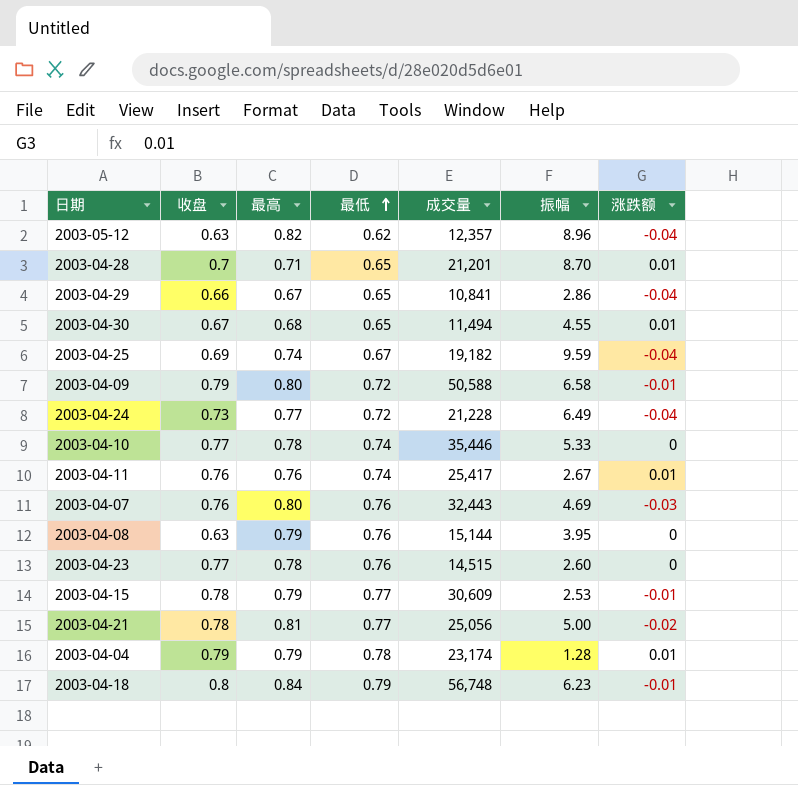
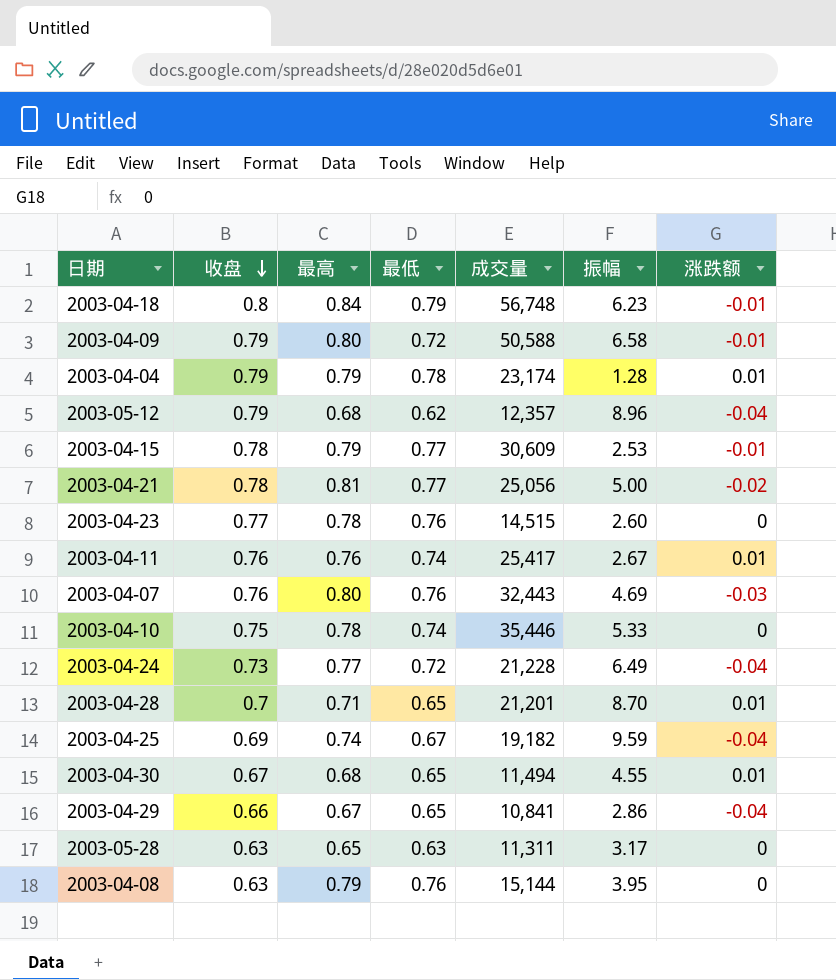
row order: 最低 ascending -> 收盘 descending
2003-05-12 | 收盘: 0.63 -> 0.79
2003-05-12 | 最高: 0.82 -> 0.68
2003-04-10 | 收盘: 0.77 -> 0.75
row 2003-05-28: none -> 0.63 | 0.65 | 0.63 | 11,311 | 3.17 | 0

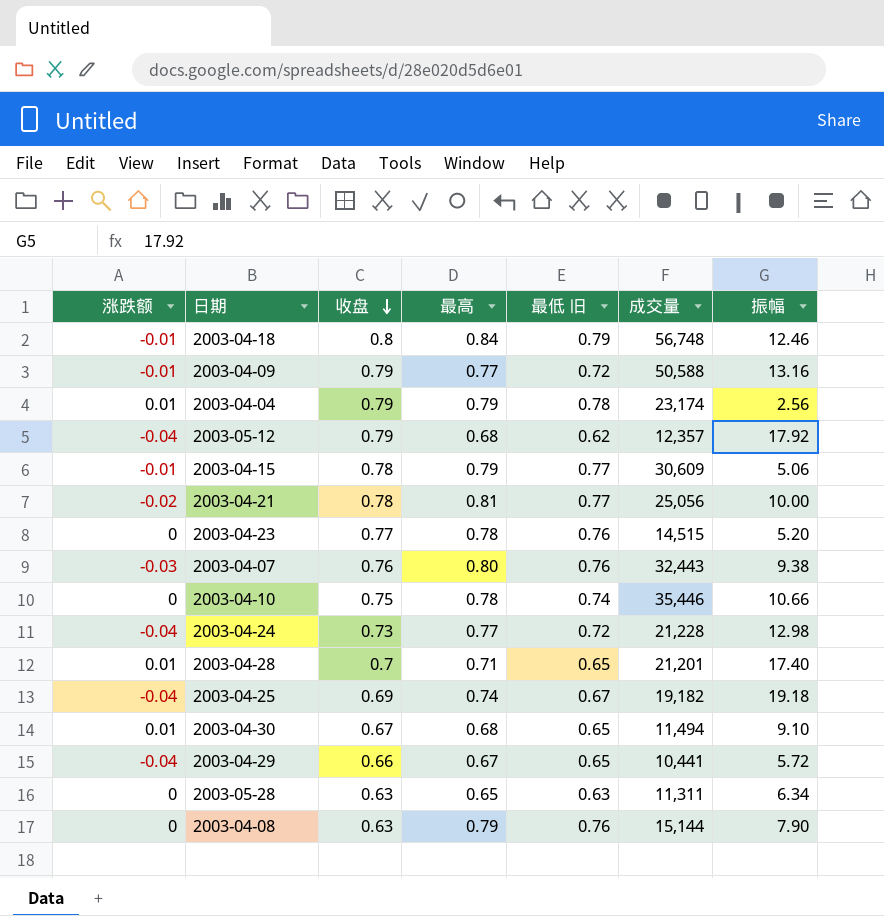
column 涨跌额 | position: 7 -> 1
column name: 最低 -> 最低 旧
row 2003-04-11: 0.76 | 0.76 | 0.74 | 25,417 | 2.67 | 0.01 -> none
2003-04-18 | 振幅: 6.23 -> 12.46
2003-04-09 | 最高: 0.80 -> 0.77
2003-04-09 | 振幅: 6.58 -> 13.16
2003-04-04 | 振幅: 1.28 -> 2.56
2003-05-12 | 振幅: 8.96 -> 17.92
2003-04-15 | 振幅: 2.53 -> 5.06
2003-04-21 | 振幅: 5.00 -> 10.00
2003-04-23 | 振幅: 2.60 -> 5.20
2003-04-07 | 振幅: 4.69 -> 9.38
2003-04-10 | 振幅: 5.33 -> 10.66
2003-04-24 | 振幅: 6.49 -> 12.98
2003-04-28 | 振幅: 8.70 -> 17.40
2003-04-25 | 振幅: 9.59 -> 19.18
2003-04-30 | 振幅: 4.55 -> 9.10
2003-04-29 | 成交量: 10,841 -> 10,441
2003-04-29 | 振幅: 2.86 -> 5.72
2003-05-28 | 振幅: 3.17 -> 6.34
2003-04-08 | 振幅: 3.95 -> 7.90

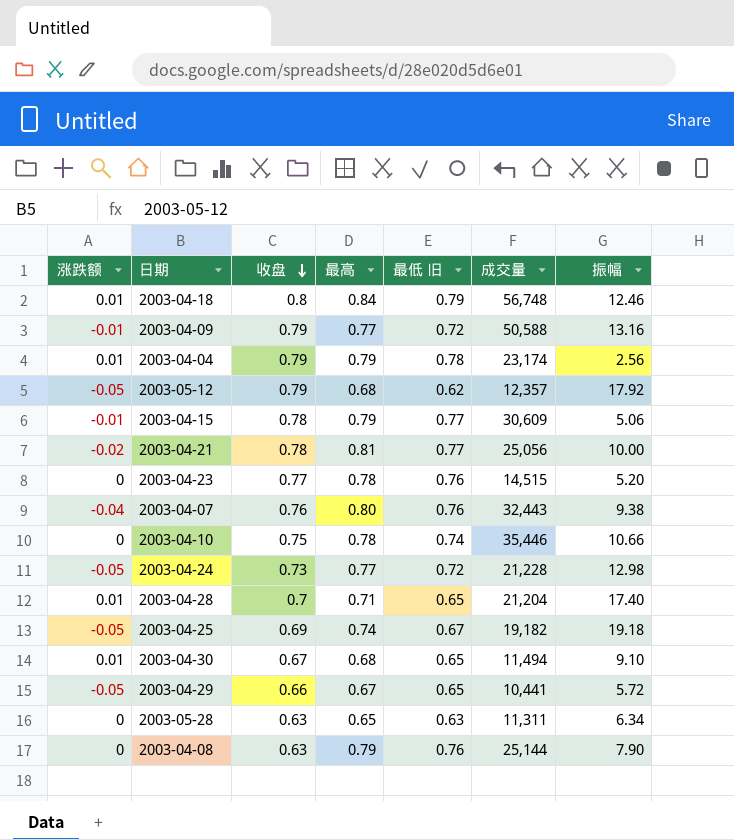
2003-04-18 | 涨跌额: -0.01 -> 0.01
2003-05-12 | 涨跌额: -0.04 -> -0.05
2003-04-07 | 涨跌额: -0.03 -> -0.04
2003-04-24 | 涨跌额: -0.04 -> -0.05
2003-04-28 | 成交量: 21,201 -> 21,204
2003-04-25 | 涨跌额: -0.04 -> -0.05
2003-04-29 | 涨跌额: -0.04 -> -0.05
2003-04-08 | 成交量: 15,144 -> 25,144

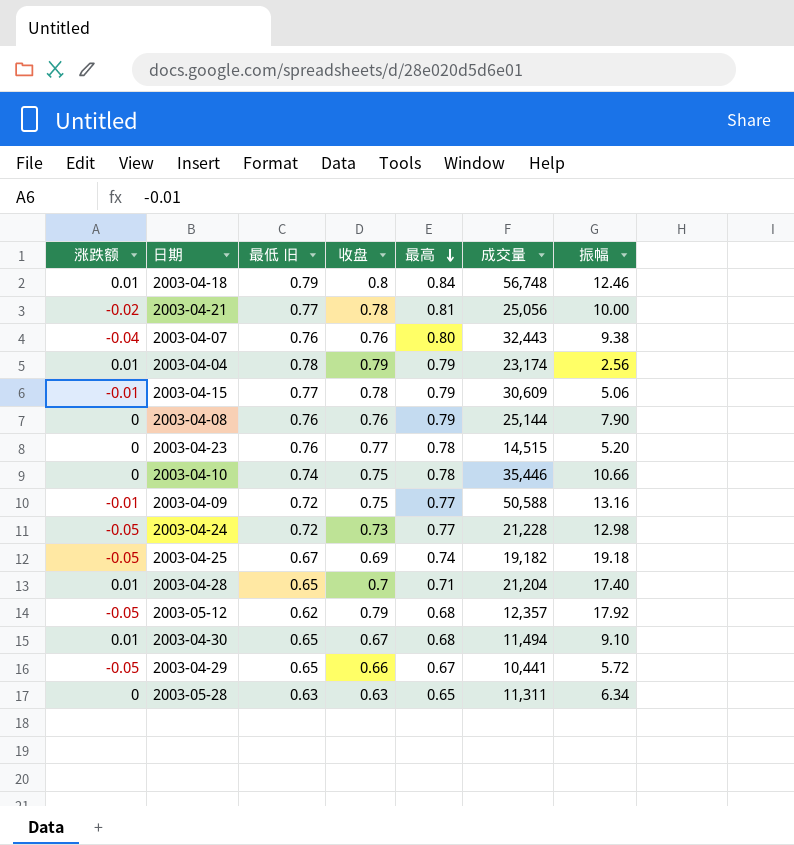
row order: 收盘 descending -> 最高 descending
column 最低 旧 | position: 5 -> 3
2003-04-08 | 收盘: 0.63 -> 0.76
2003-04-09 | 收盘: 0.79 -> 0.75

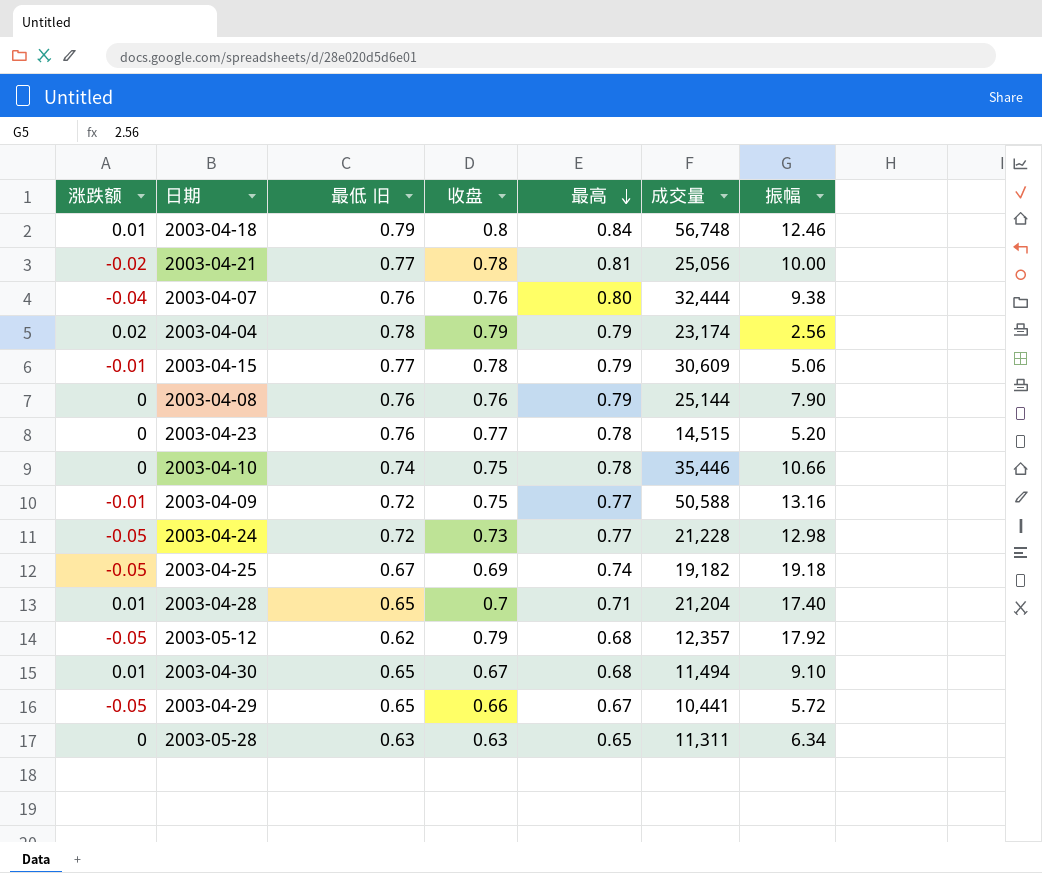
2003-04-07 | 成交量: 32,443 -> 32,444
2003-04-04 | 涨跌额: 0.01 -> 0.02

